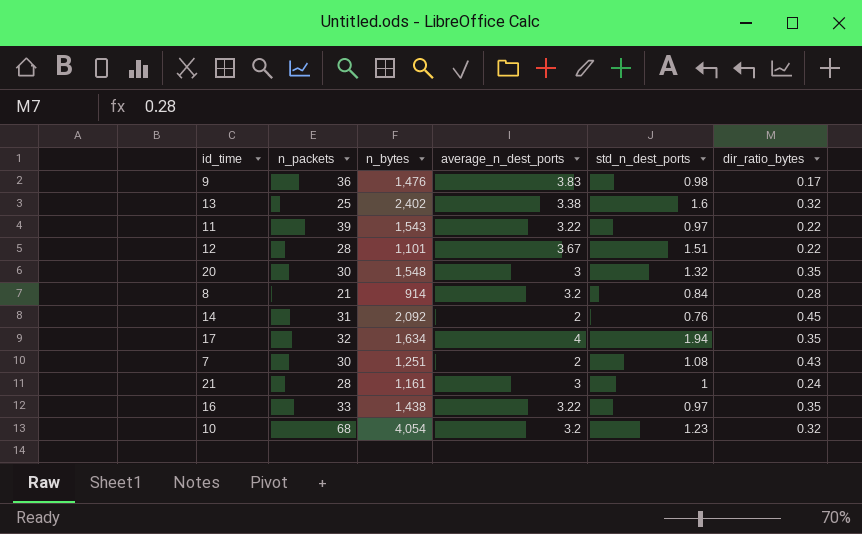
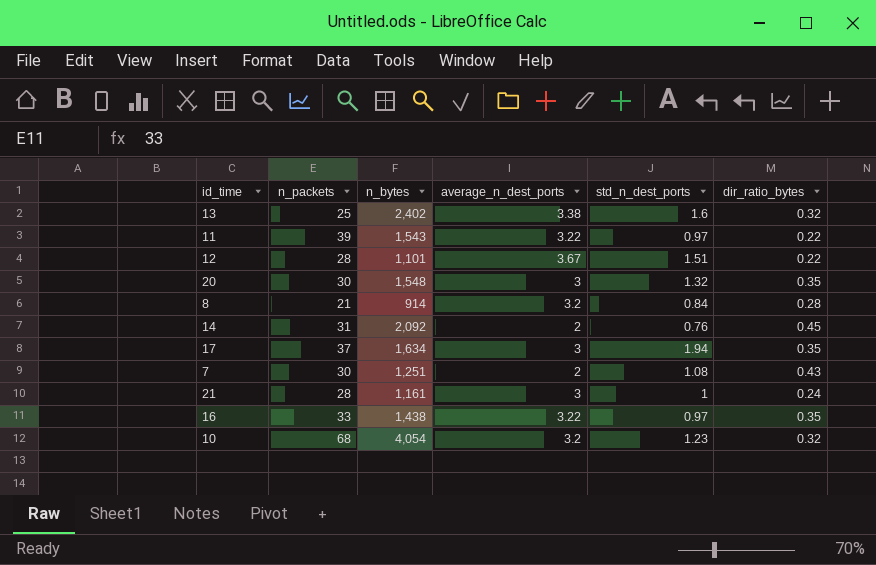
row 9: 36 | 1,476 | 3.83 | 0.98 | 0.17 -> none
17 | n_packets: 32 -> 37
17 | average_n_dest_ports: 4 -> 3

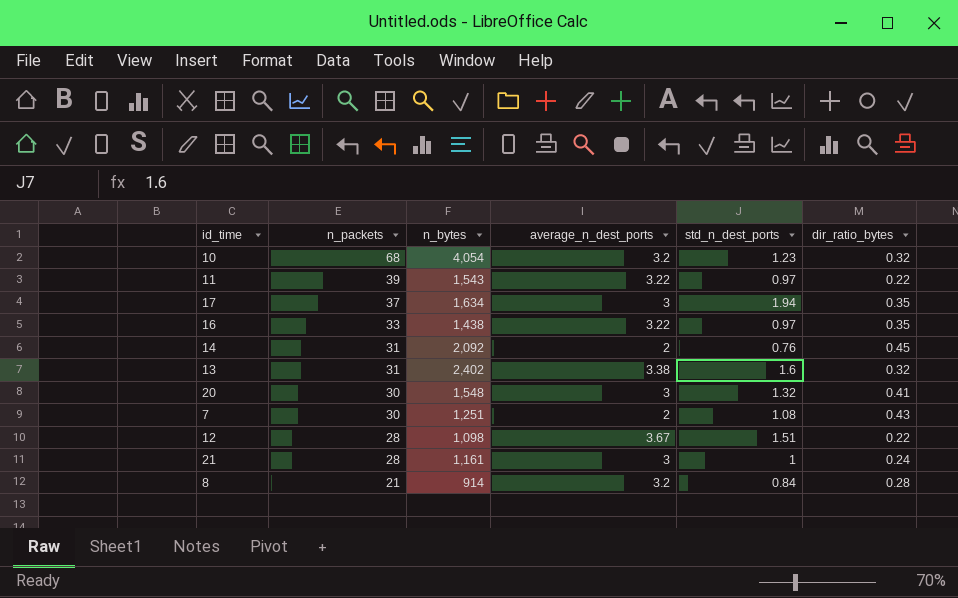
row order: none -> n_packets descending
13 | n_packets: 25 -> 31
20 | dir_ratio_bytes: 0.35 -> 0.41
12 | n_bytes: 1,101 -> 1,098

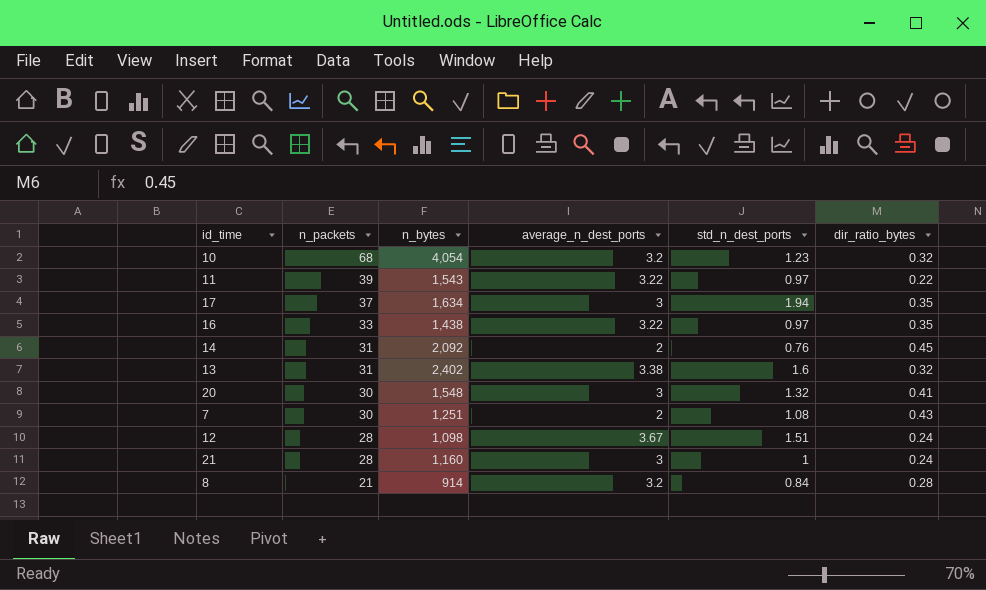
12 | dir_ratio_bytes: 0.22 -> 0.24
21 | n_bytes: 1,161 -> 1,160

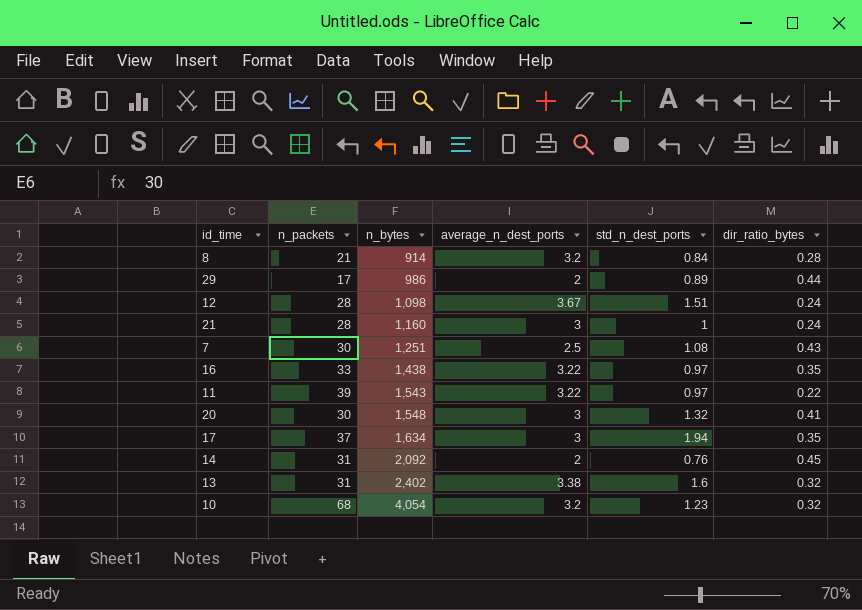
row order: n_packets descending -> n_bytes ascending
row 29: none -> 17 | 986 | 2 | 0.89 | 0.44
7 | average_n_dest_ports: 2 -> 2.5

